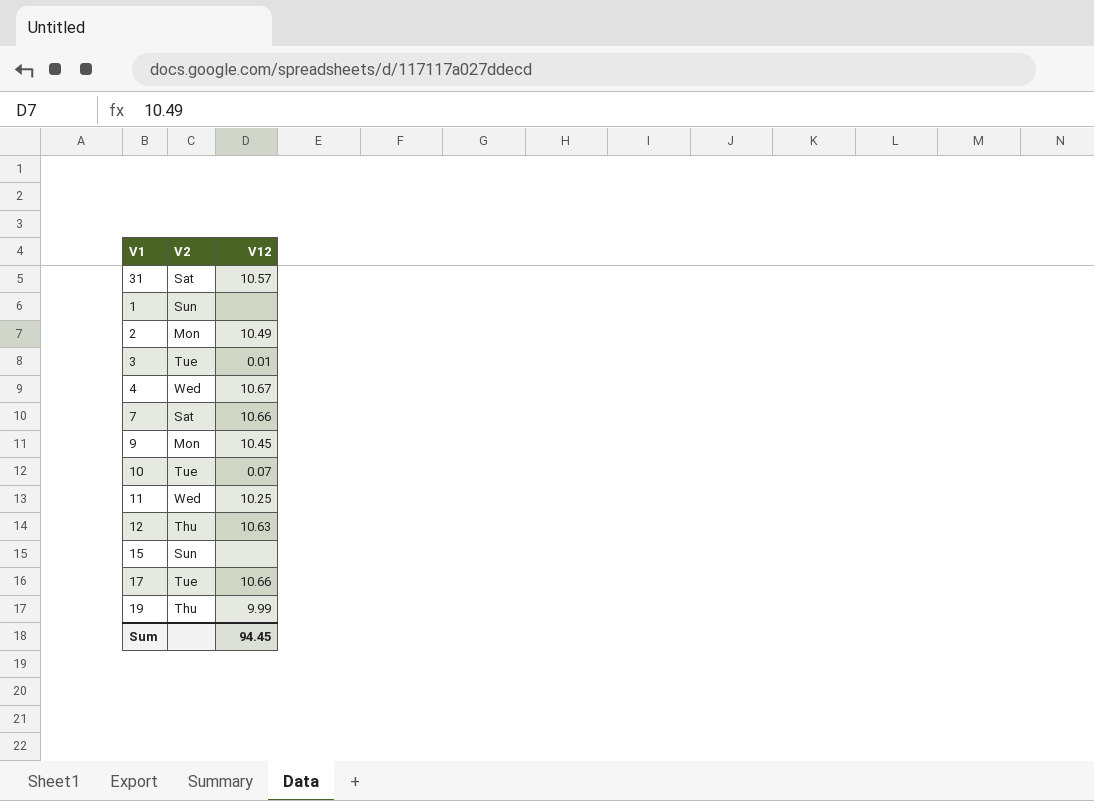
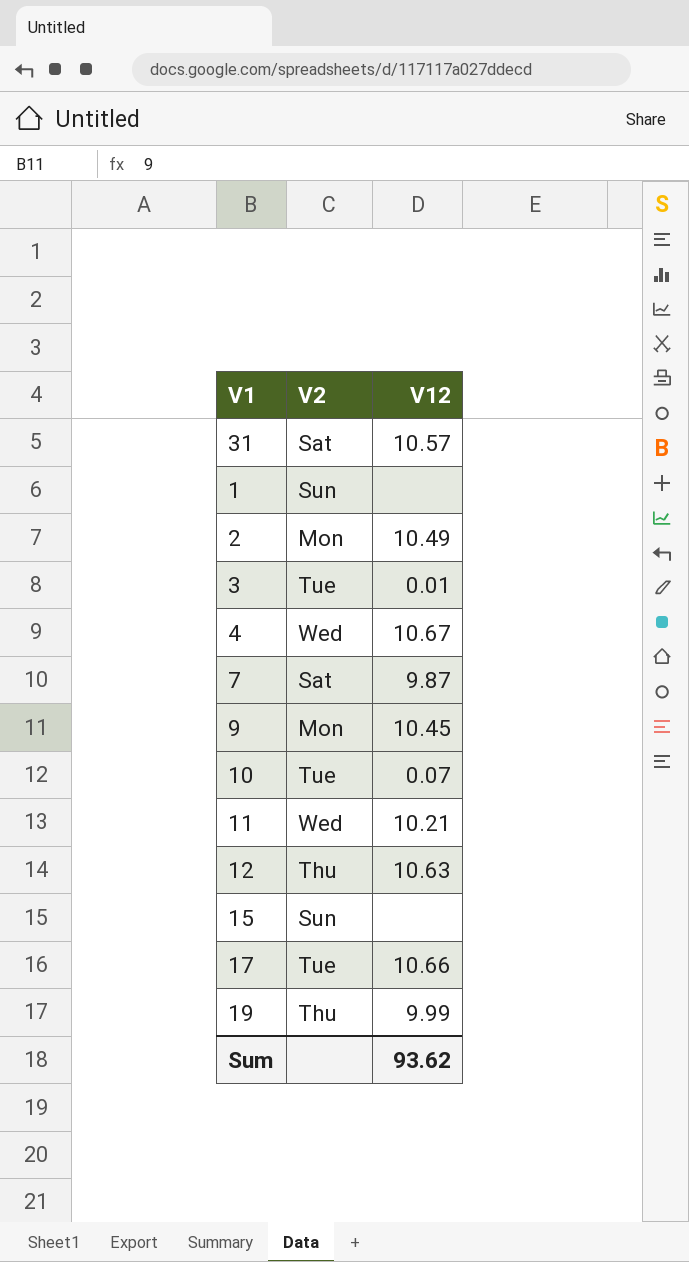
7 | V12: 10.66 -> 9.87
11 | V12: 10.25 -> 10.21
Sum | V12: 94.45 -> 93.62

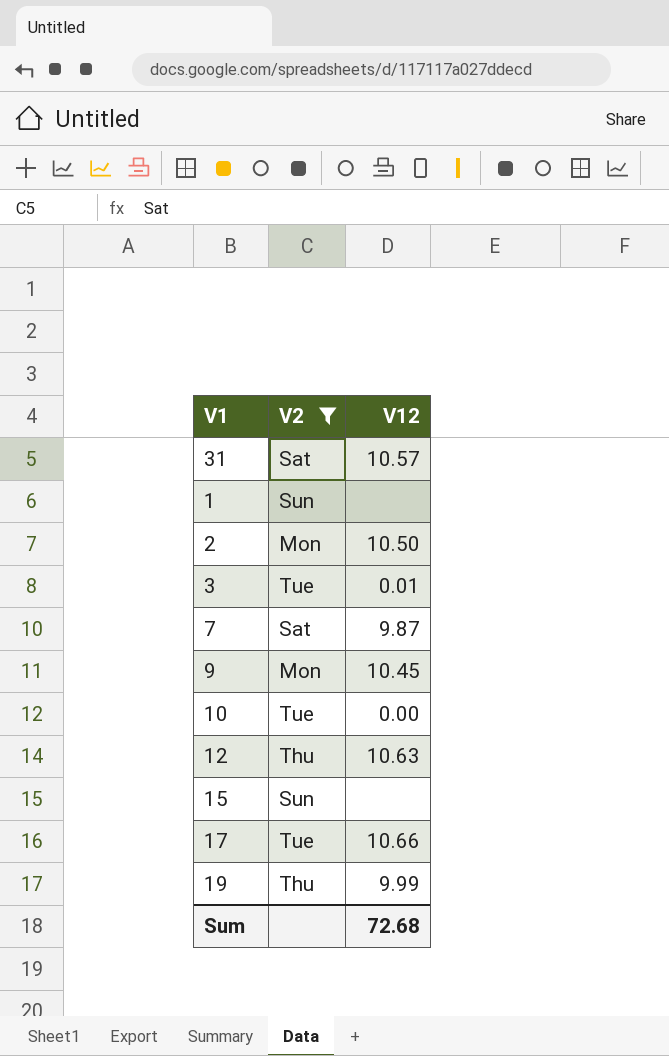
filter: none -> V2 != Wed
2 | V12: 10.49 -> 10.50
10 | V12: 0.07 -> 0.00
Sum | V12: 93.62 -> 72.68

